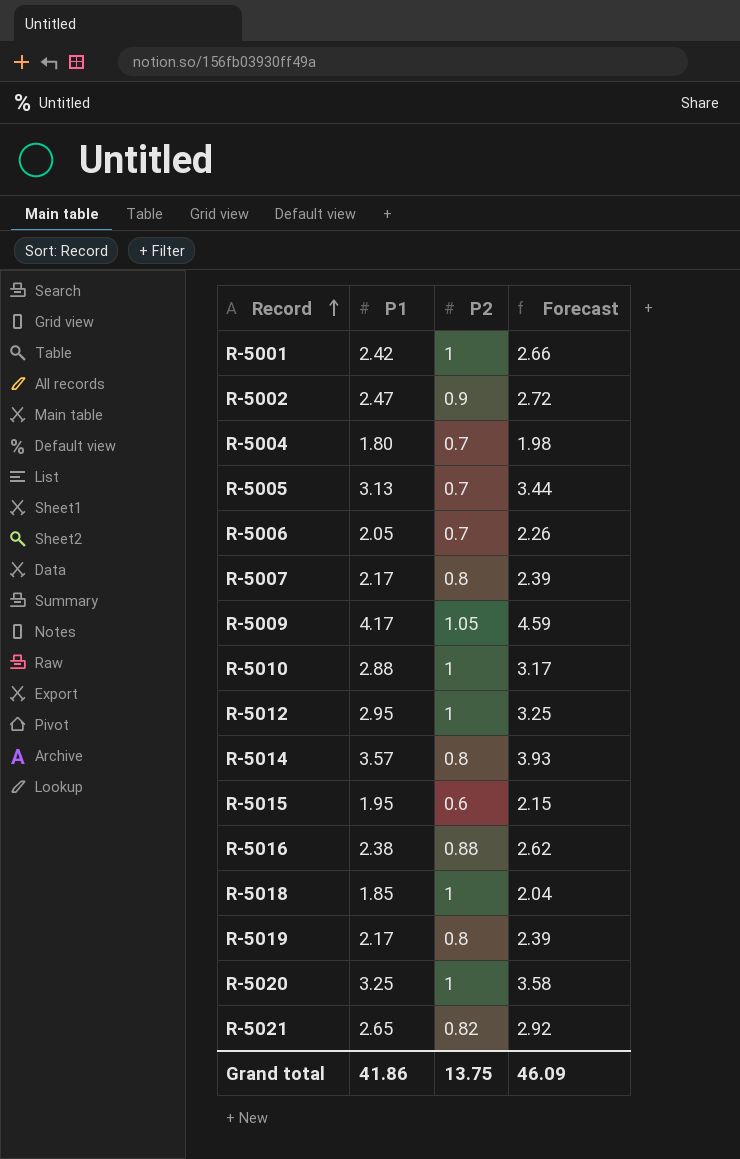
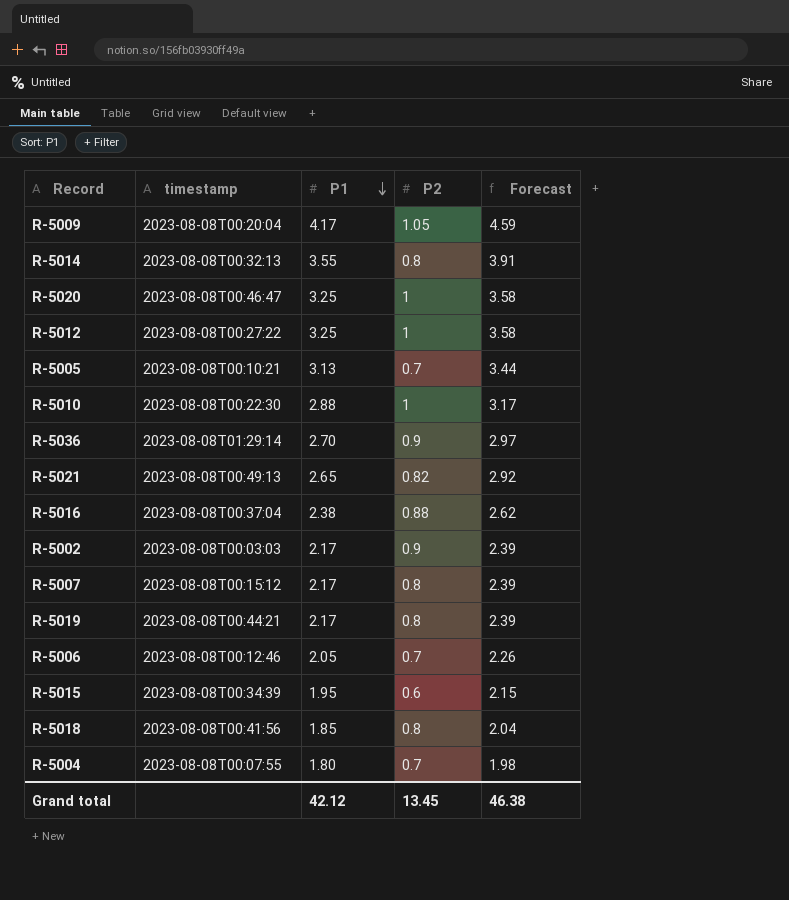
row order: Record ascending -> P1 descending
column timestamp | position: none -> 2
row R-5001: 2.42 | 1 | 2.66 -> none
R-5014 | P1: 3.57 -> 3.55
R-5014 | Forecast: 3.93 -> 3.91
R-5012 | P1: 2.95 -> 3.25
R-5012 | Forecast: 3.25 -> 3.58
row R-5036: none -> 2023-08-08T01:29:14 | 2.70 | 0.9 | 2.97
R-5002 | P1: 2.47 -> 2.17
R-5002 | Forecast: 2.72 -> 2.39
R-5018 | P2: 1 -> 0.8
Grand total | P1: 41.86 -> 42.12
Grand total | P2: 13.75 -> 13.45
Grand total | Forecast: 46.09 -> 46.38

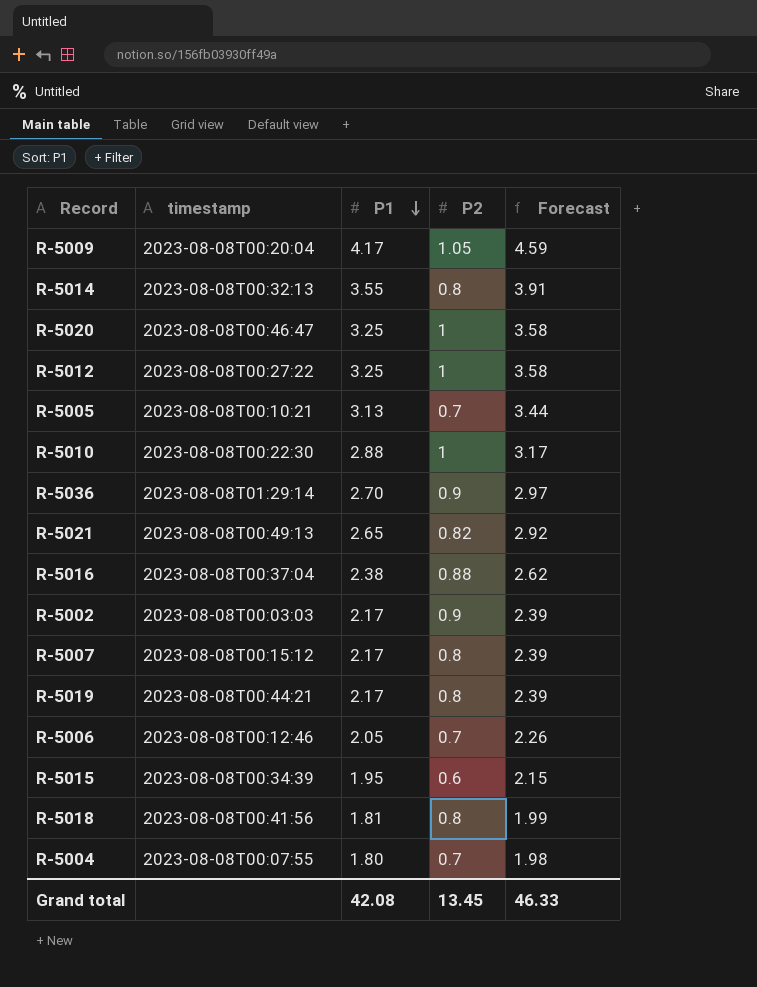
R-5018 | P1: 1.85 -> 1.81
R-5018 | Forecast: 2.04 -> 1.99
Grand total | P1: 42.12 -> 42.08
Grand total | Forecast: 46.38 -> 46.33

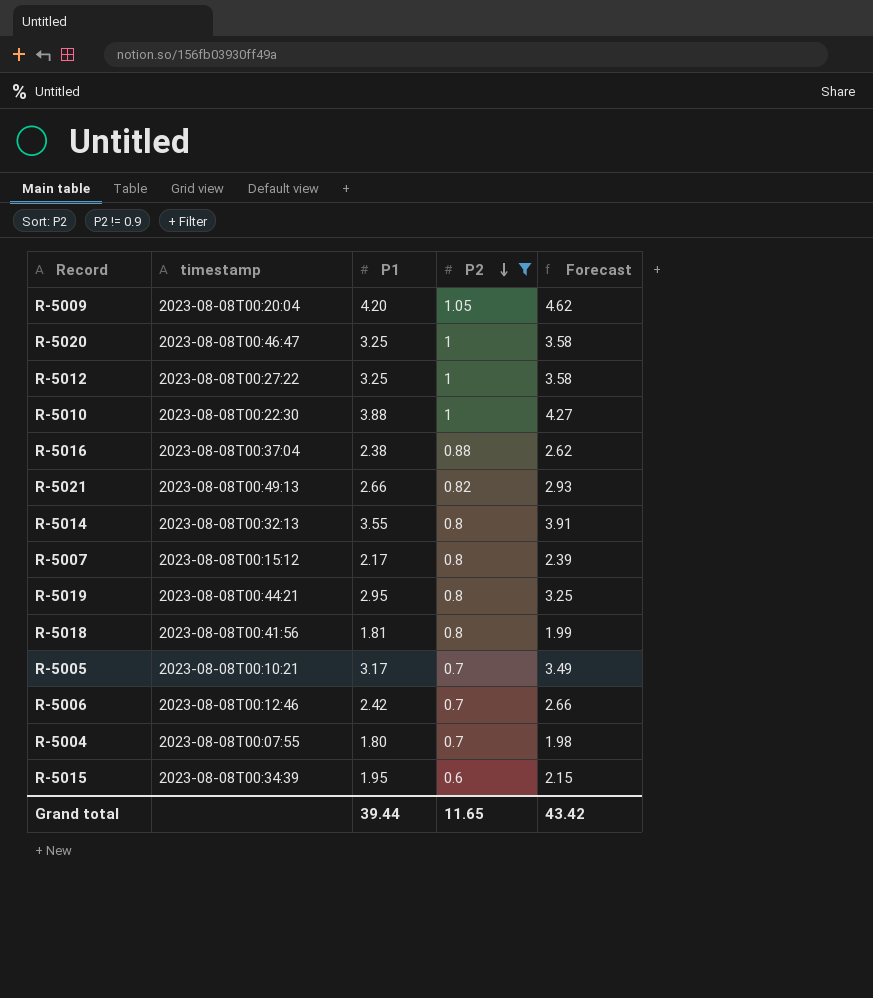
filter: none -> P2 != 0.9
row order: P1 descending -> P2 descending
R-5009 | P1: 4.17 -> 4.20
R-5009 | Forecast: 4.59 -> 4.62
R-5010 | P1: 2.88 -> 3.88
R-5010 | Forecast: 3.17 -> 4.27
R-5021 | P1: 2.65 -> 2.66
R-5021 | Forecast: 2.92 -> 2.93
R-5019 | P1: 2.17 -> 2.95
R-5019 | Forecast: 2.39 -> 3.25
R-5005 | P1: 3.13 -> 3.17
R-5005 | Forecast: 3.44 -> 3.49
R-5006 | P1: 2.05 -> 2.42
R-5006 | Forecast: 2.26 -> 2.66
Grand total | P1: 42.08 -> 39.44
Grand total | P2: 13.45 -> 11.65
Grand total | Forecast: 46.33 -> 43.42

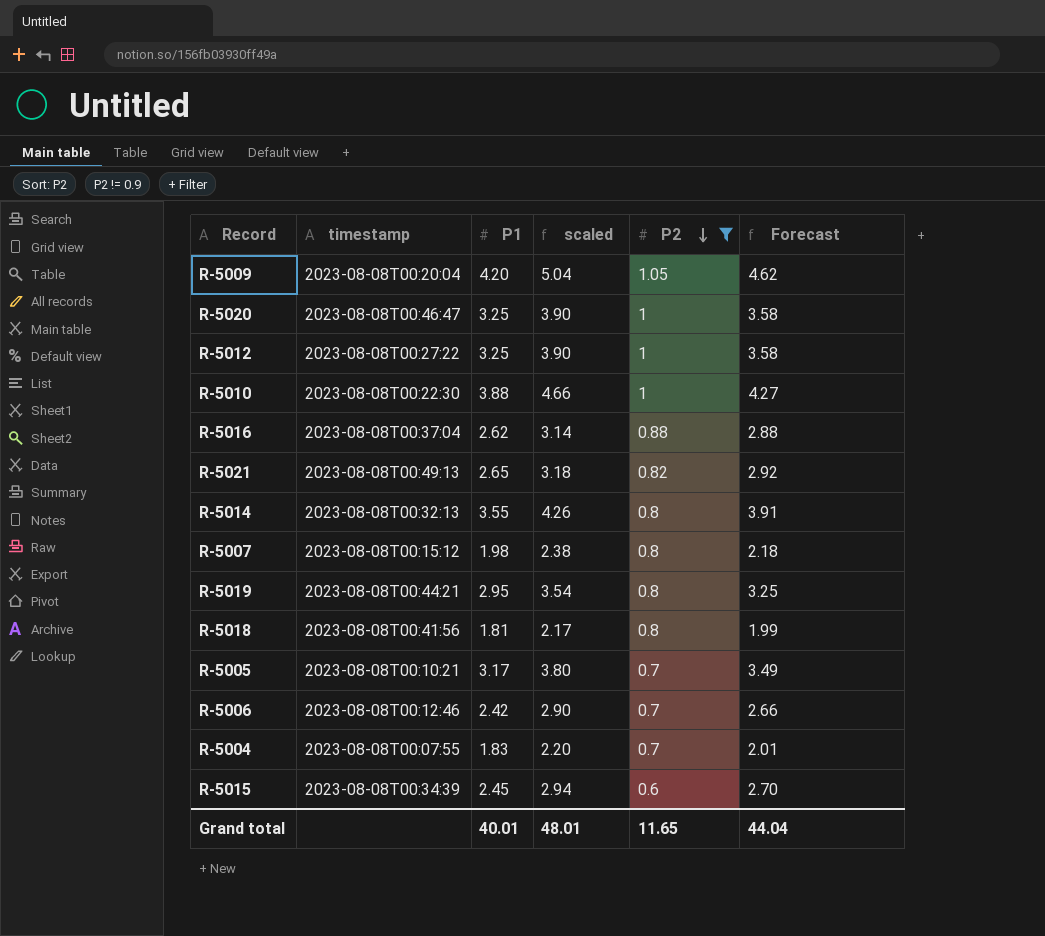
column scaled | formula: none -> [P1] * 1.2
R-5016 | P1: 2.38 -> 2.62
R-5016 | Forecast: 2.62 -> 2.88
R-5021 | P1: 2.66 -> 2.65
R-5021 | Forecast: 2.93 -> 2.92
R-5007 | P1: 2.17 -> 1.98
R-5007 | Forecast: 2.39 -> 2.18
R-5004 | P1: 1.80 -> 1.83
R-5004 | Forecast: 1.98 -> 2.01
R-5015 | P1: 1.95 -> 2.45
R-5015 | Forecast: 2.15 -> 2.70
Grand total | P1: 39.44 -> 40.01
Grand total | Forecast: 43.42 -> 44.04

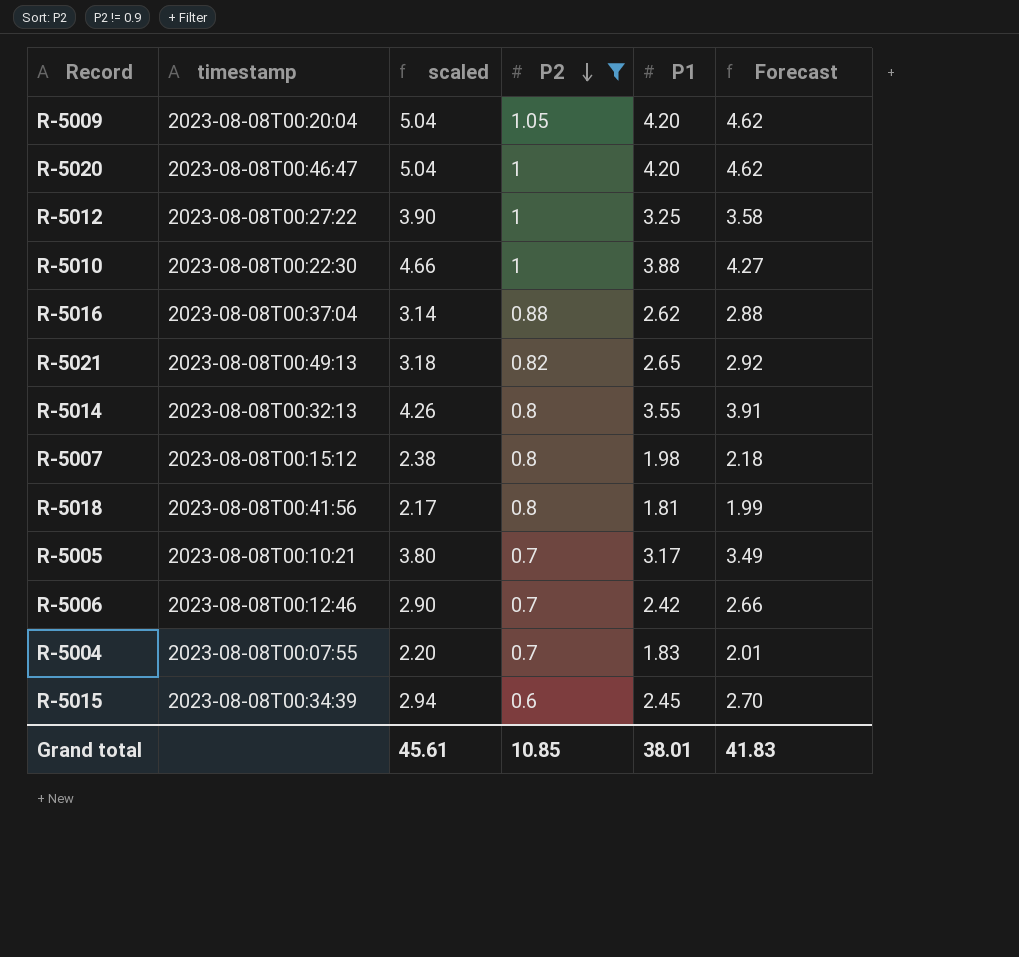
column P1 | position: 3 -> 5
row R-5019: 2023-08-08T00:44:21 | 2.95 | 3.54 | 0.8 | 3.25 -> none
R-5020 | scaled: 3.90 -> 5.04
R-5020 | P1: 3.25 -> 4.20
R-5020 | Forecast: 3.58 -> 4.62
Grand total | scaled: 48.01 -> 45.61
Grand total | P2: 11.65 -> 10.85
Grand total | P1: 40.01 -> 38.01
Grand total | Forecast: 44.04 -> 41.83

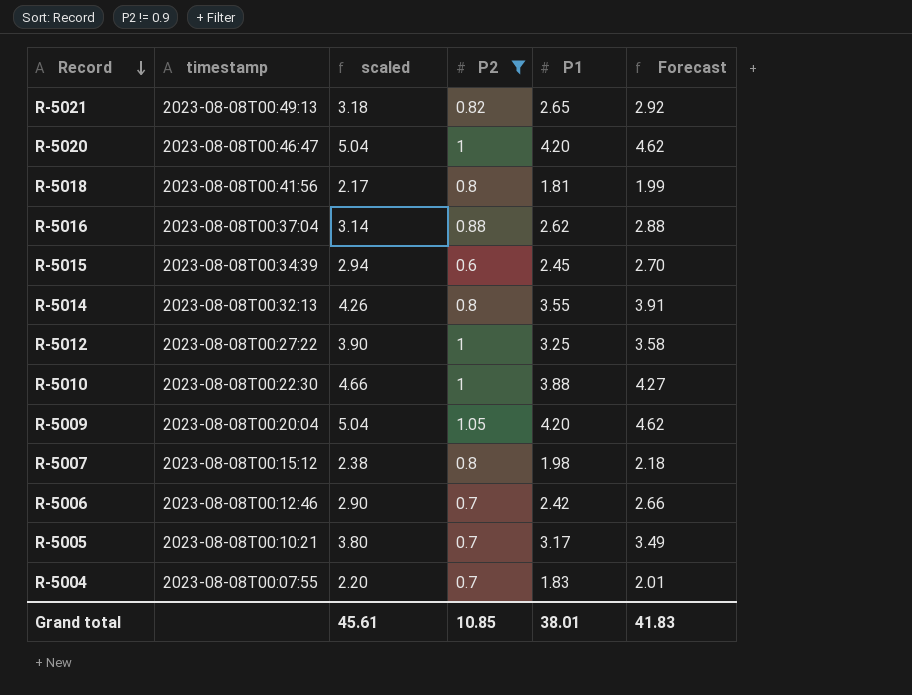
row order: P2 descending -> Record descending

